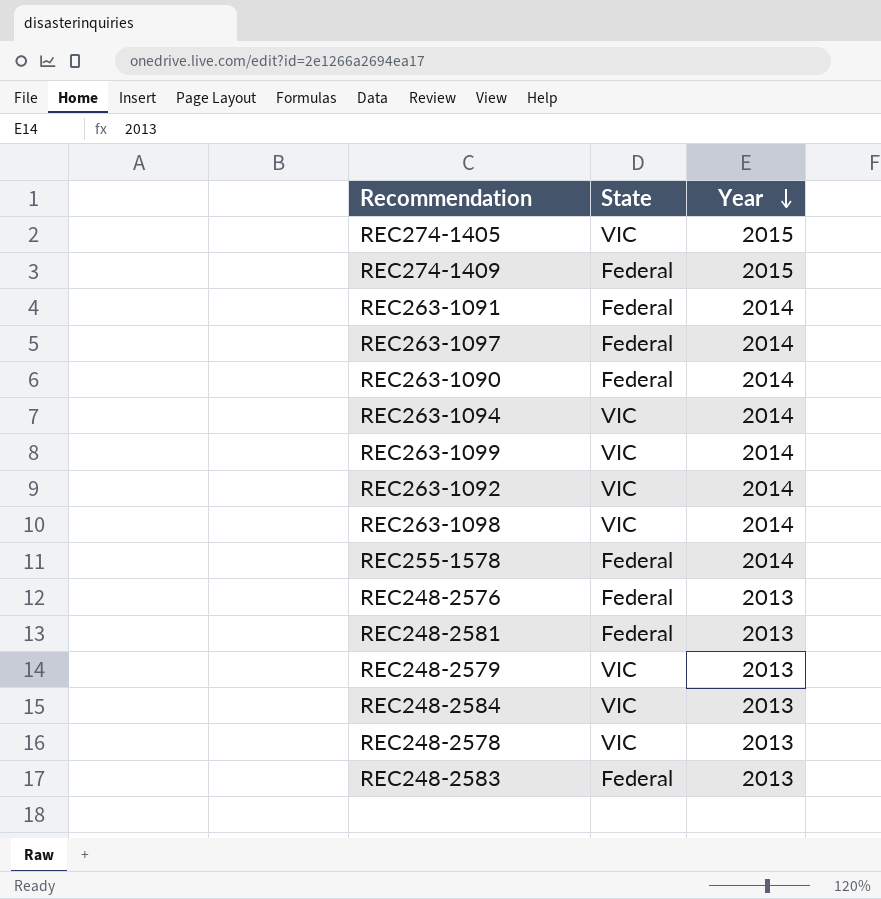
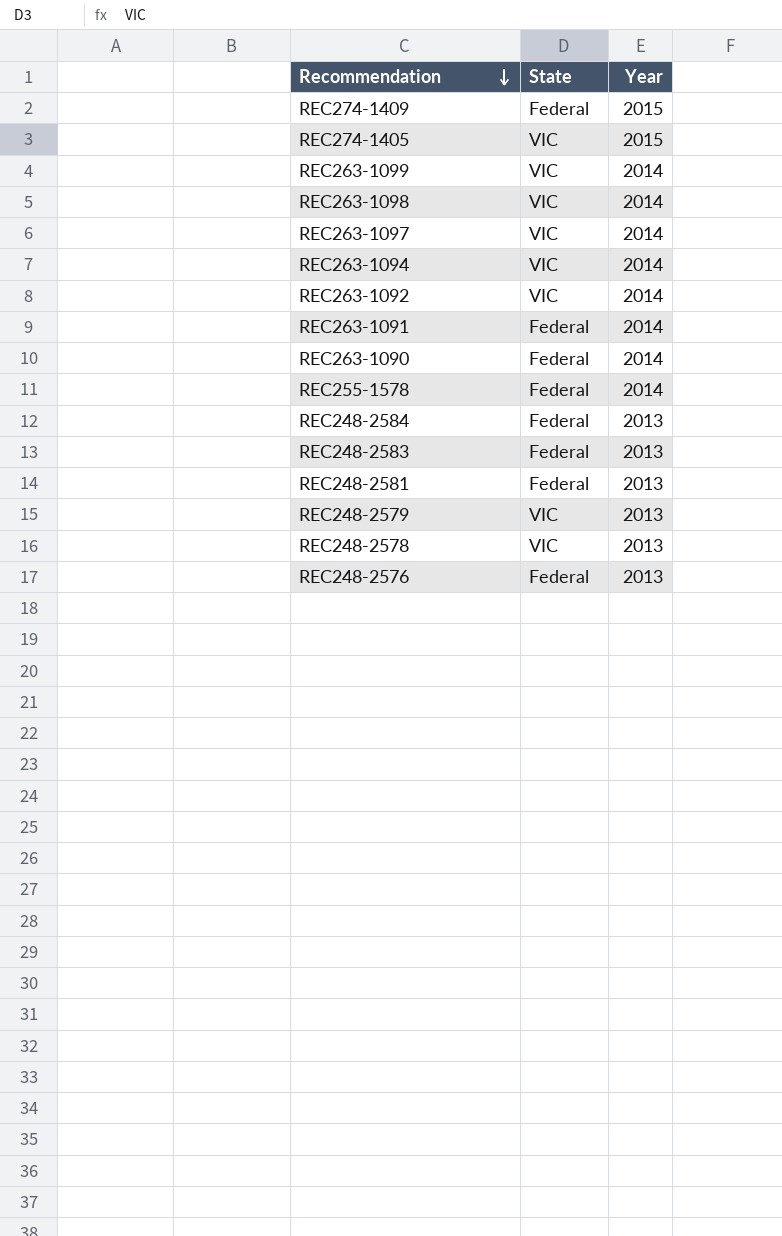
row order: Year descending -> Recommendation descending
REC263-1097 | State: Federal -> VIC
REC248-2584 | State: VIC -> Federal

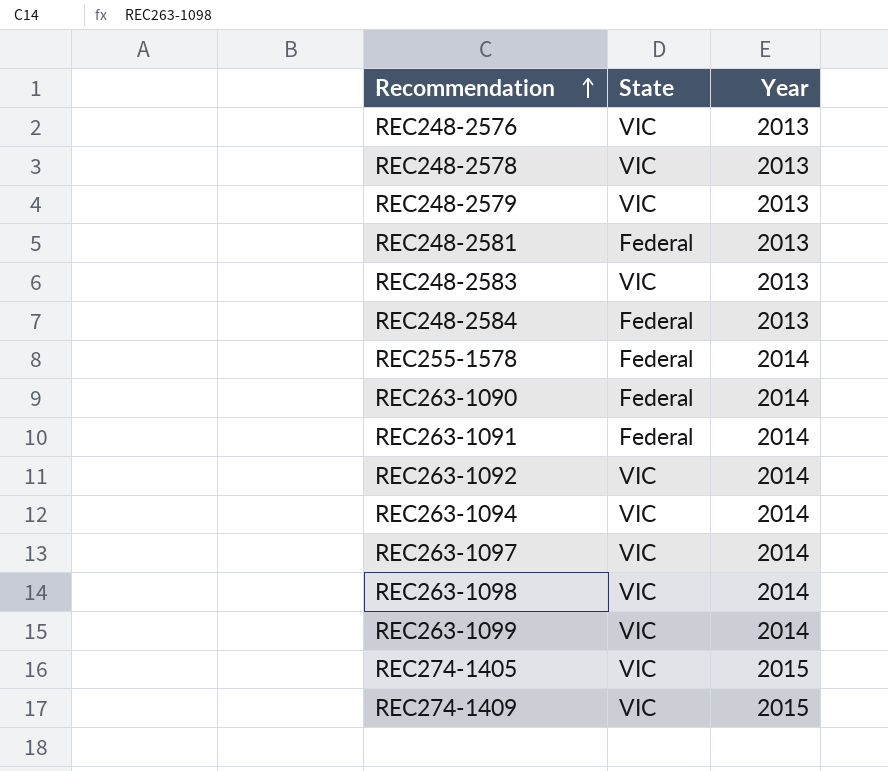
row order: Recommendation descending -> Recommendation ascending
REC248-2576 | State: Federal -> VIC
REC248-2583 | State: Federal -> VIC
REC274-1409 | State: Federal -> VIC

